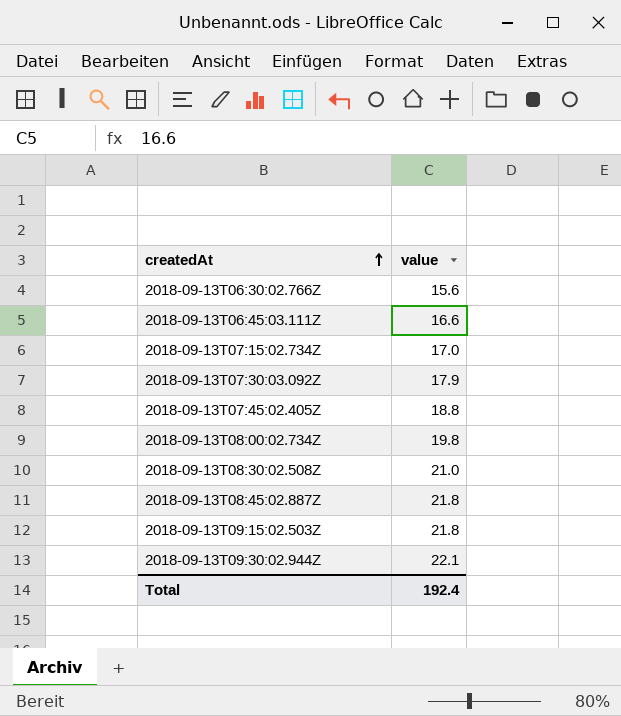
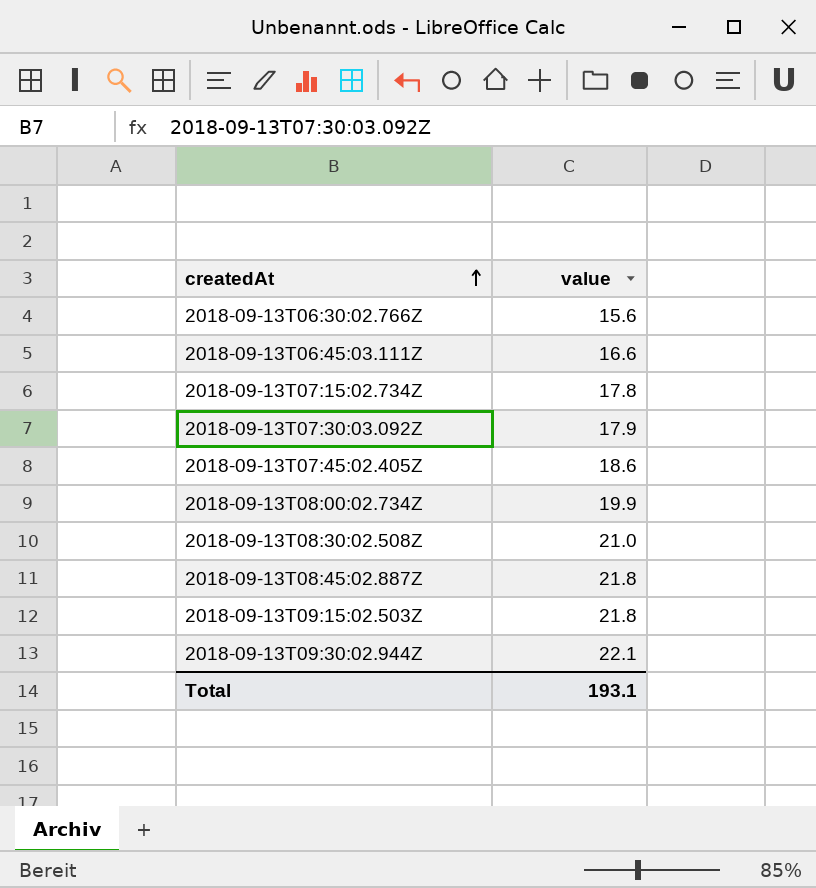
2018-09-13T07:15:02.734Z | value: 17.0 -> 17.8
2018-09-13T07:45:02.405Z | value: 18.8 -> 18.6
2018-09-13T08:00:02.734Z | value: 19.8 -> 19.9
Total | value: 192.4 -> 193.1

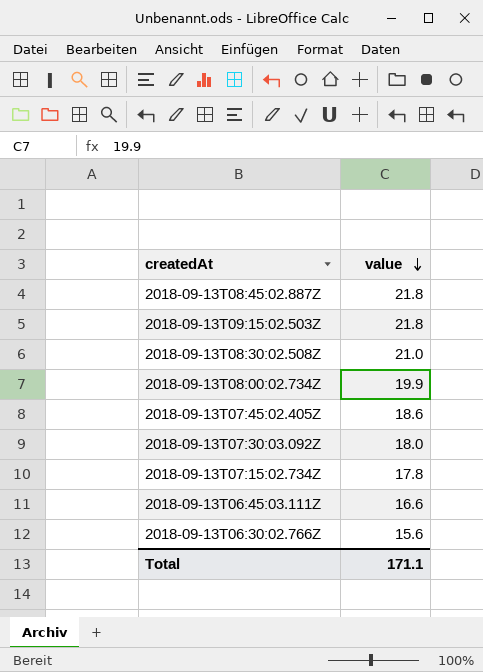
row order: createdAt ascending -> value descending
row 2018-09-13T09:30:02.944Z: 22.1 -> none
2018-09-13T07:30:03.092Z | value: 17.9 -> 18.0
Total | value: 193.1 -> 171.1

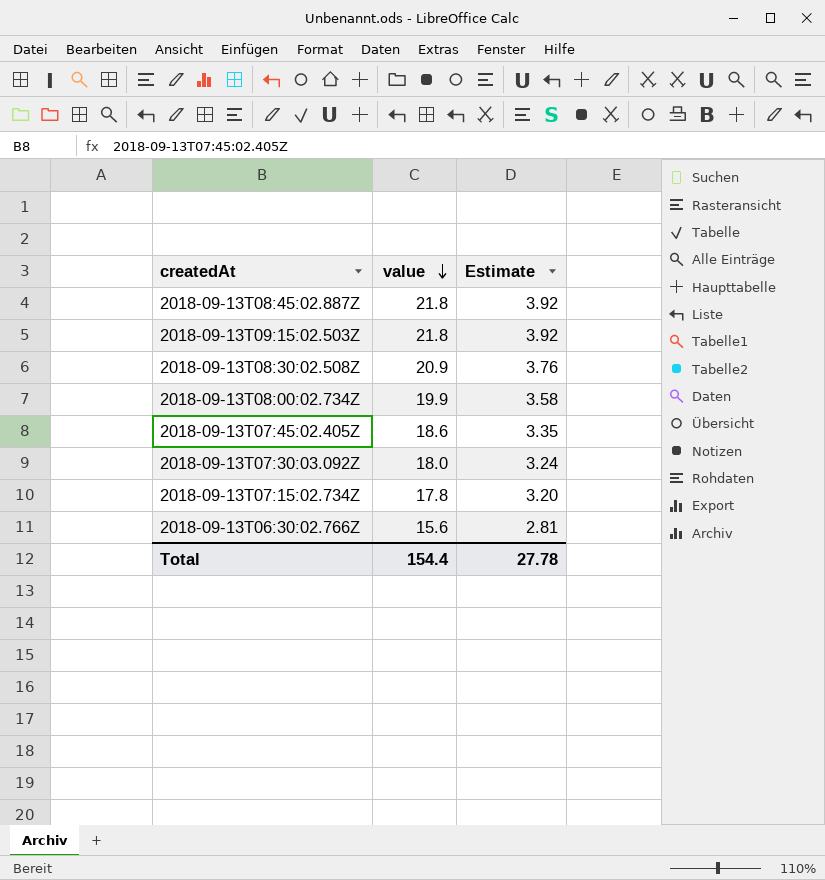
column Estimate | formula: none -> [value] * 0.18
row 2018-09-13T06:45:03.111Z: 16.6 -> none
2018-09-13T08:30:02.508Z | value: 21.0 -> 20.9
Total | value: 171.1 -> 154.4

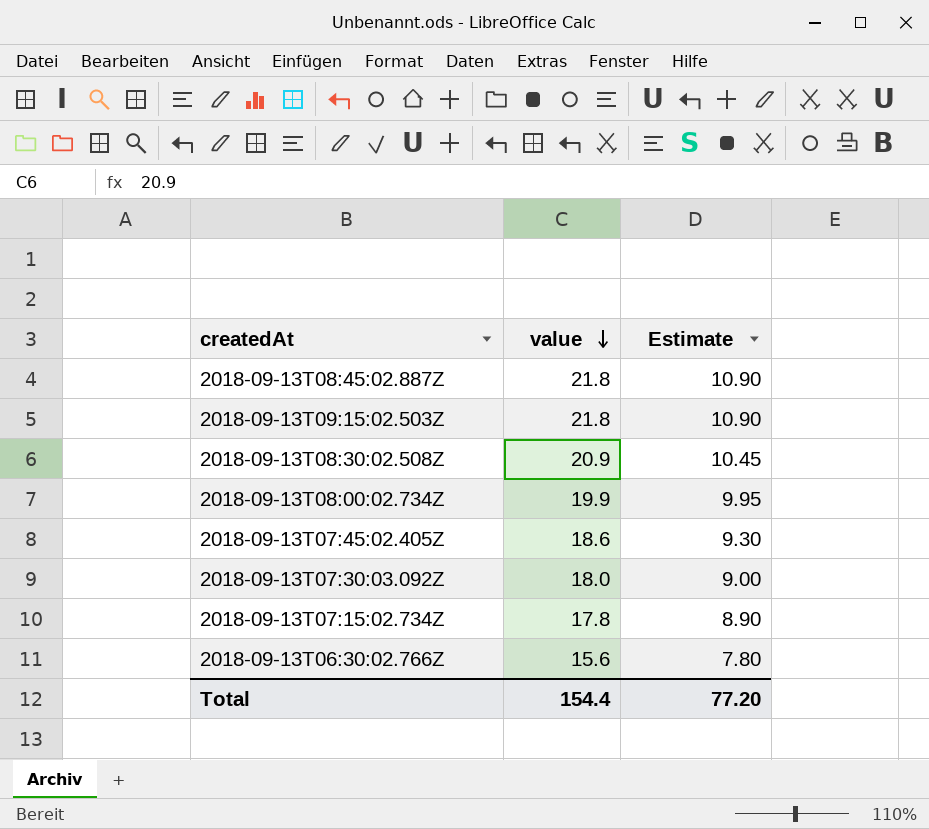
column Estimate | formula: [value] * 0.18 -> [value] * 0.5
Total | Estimate: 27.78 -> 77.20

